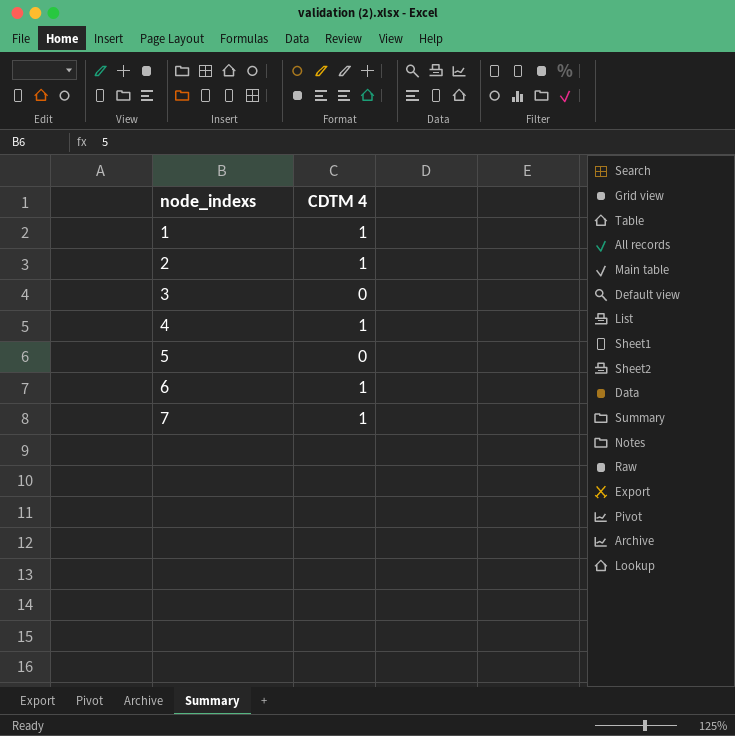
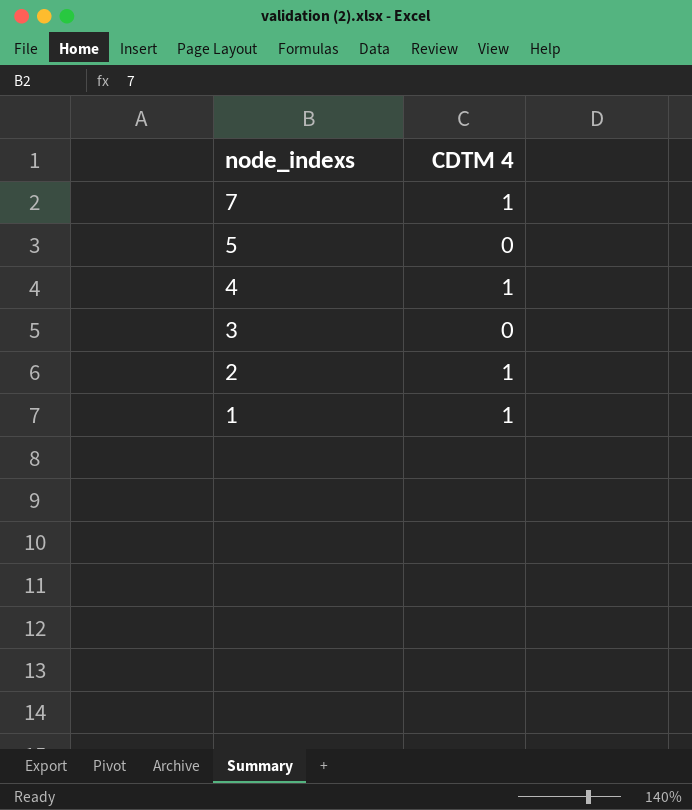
row order: node_indexs ascending -> node_indexs descending
row 6: 1 -> none

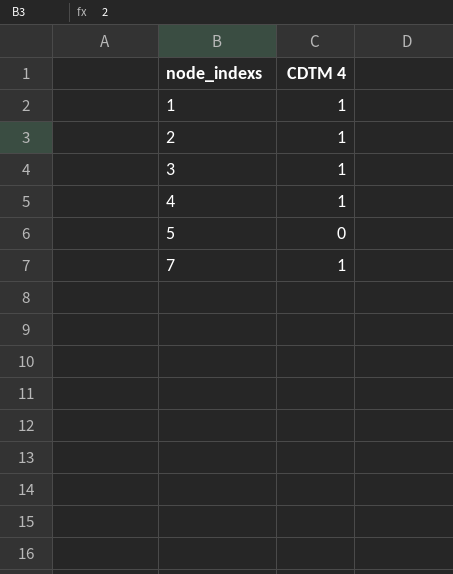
row order: node_indexs descending -> node_indexs ascending
3 | CDTM 4: 0 -> 1

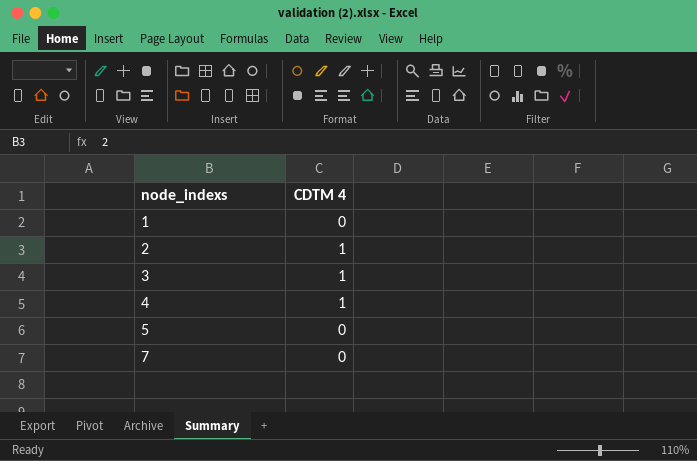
1 | CDTM 4: 1 -> 0
7 | CDTM 4: 1 -> 0

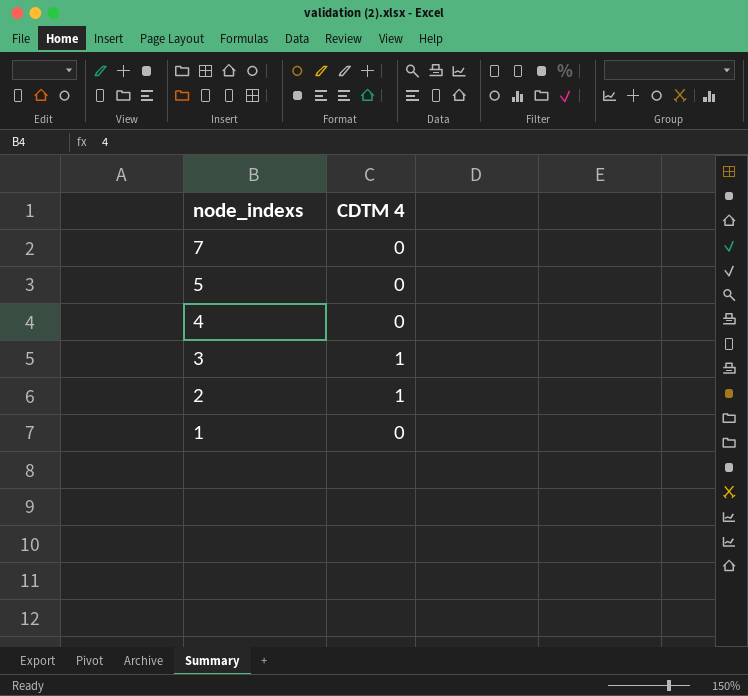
row order: node_indexs ascending -> node_indexs descending
4 | CDTM 4: 1 -> 0

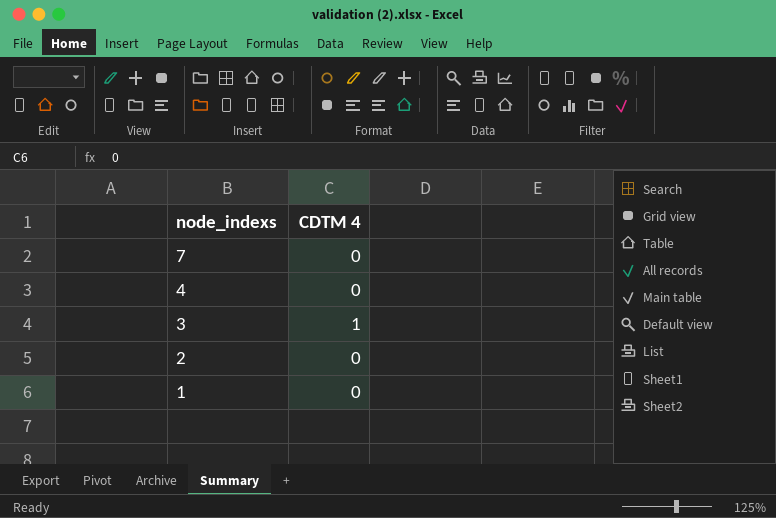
row 5: 0 -> none
2 | CDTM 4: 1 -> 0

